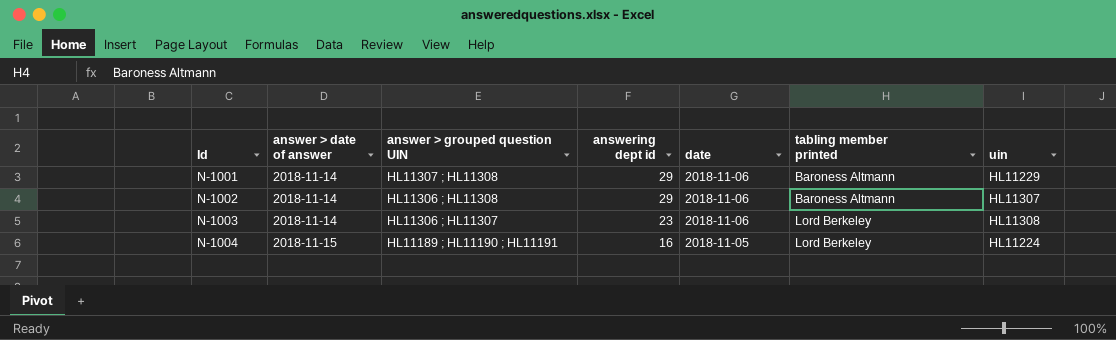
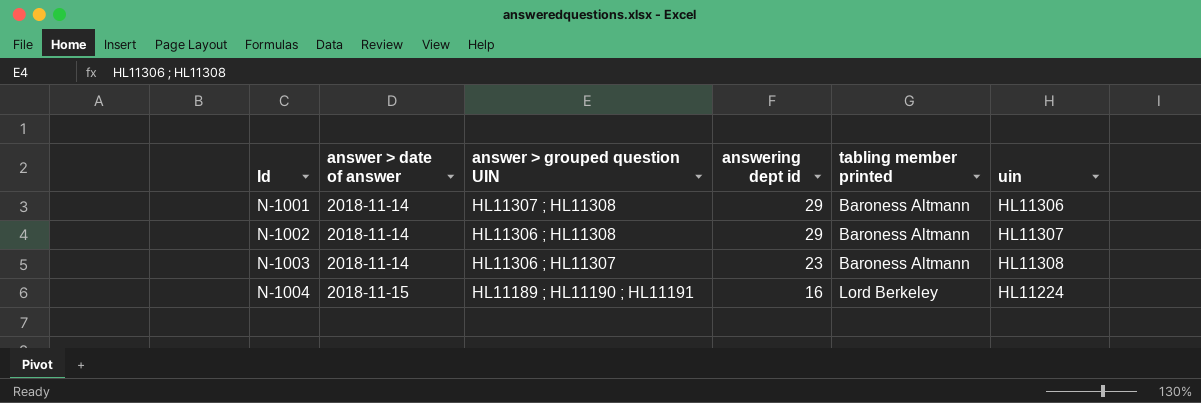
column date | position: 5 -> none
N-1001 | uin: HL11229 -> HL11306
N-1003 | tabling member printed: Lord Berkeley -> Baroness Altmann

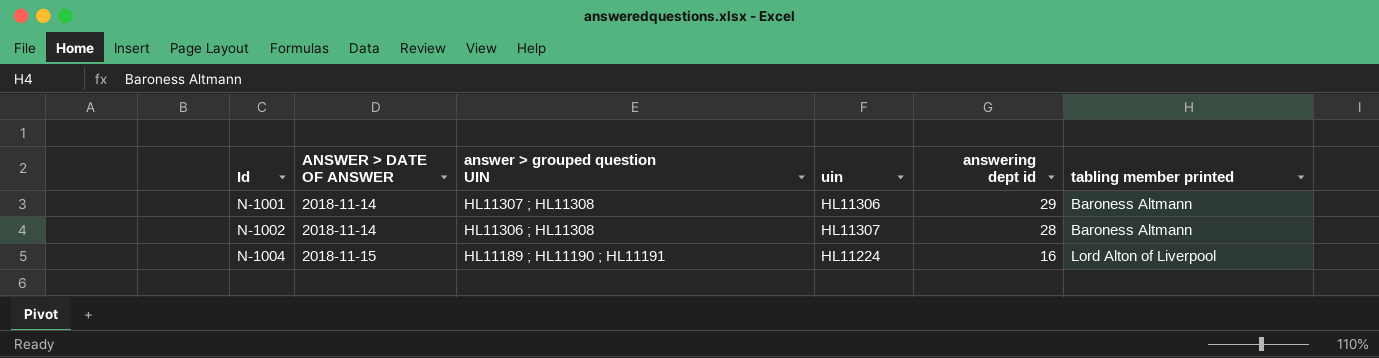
column name: answer > date of answer -> ANSWER > DATE OF ANSWER
column uin | position: 6 -> 4
row N-1003: 2018-11-14 | HL11306 ; HL11307 | 23 | Baroness Altmann | HL11308 -> none
N-1002 | answering dept id: 29 -> 28
N-1004 | tabling member printed: Lord Berkeley -> Lord Alton of Liverpool

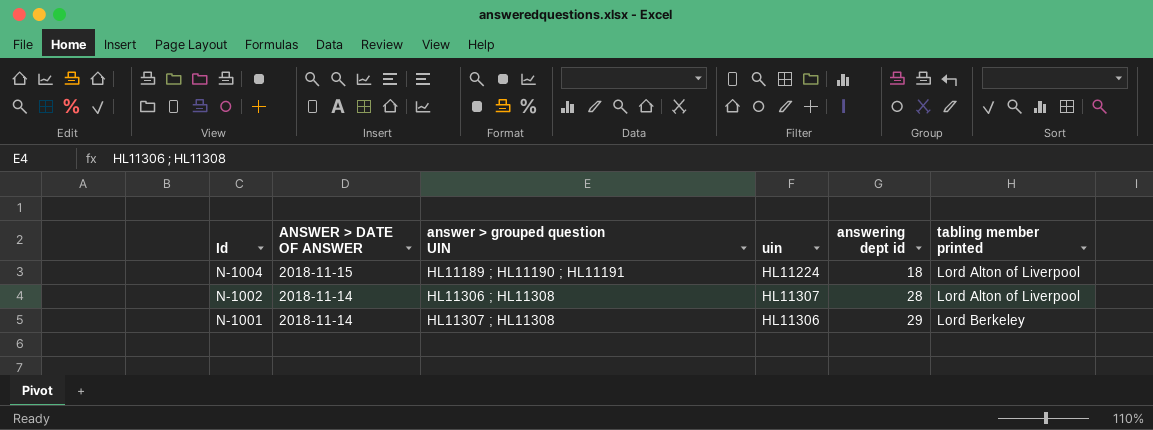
row order: Id ascending -> Id descending
N-1004 | answering dept id: 16 -> 18
N-1002 | tabling member printed: Baroness Altmann -> Lord Alton of Liverpool
N-1001 | tabling member printed: Baroness Altmann -> Lord Berkeley

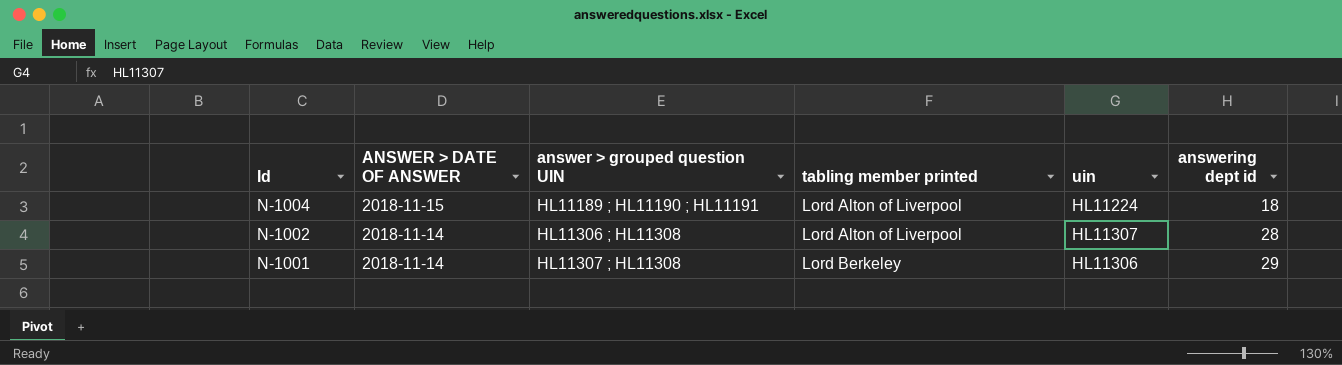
column tabling member printed | position: 6 -> 4

